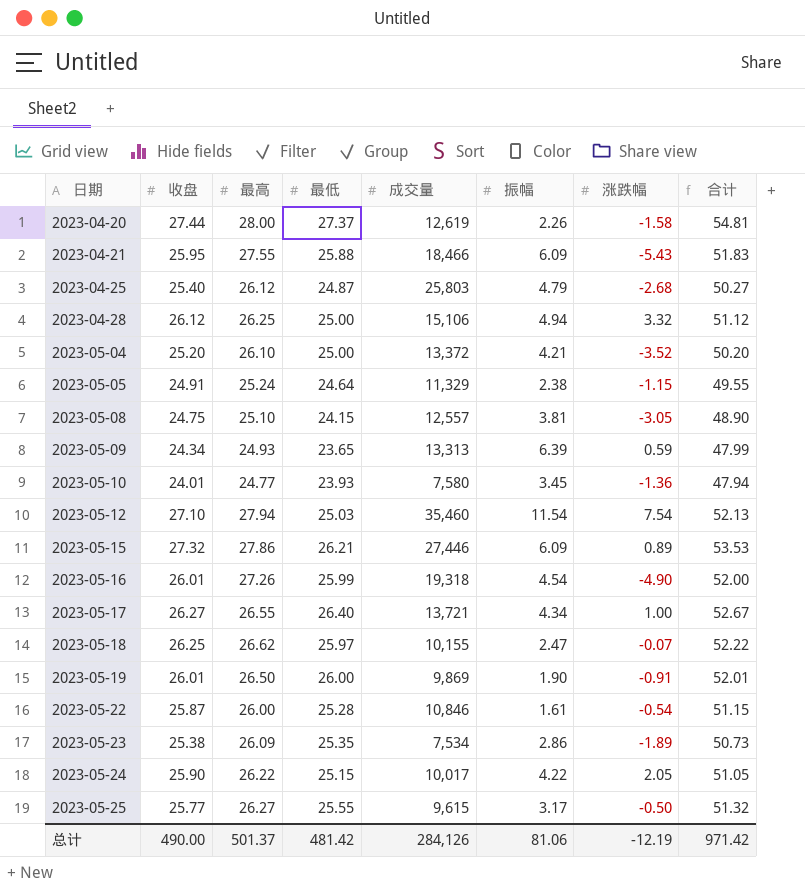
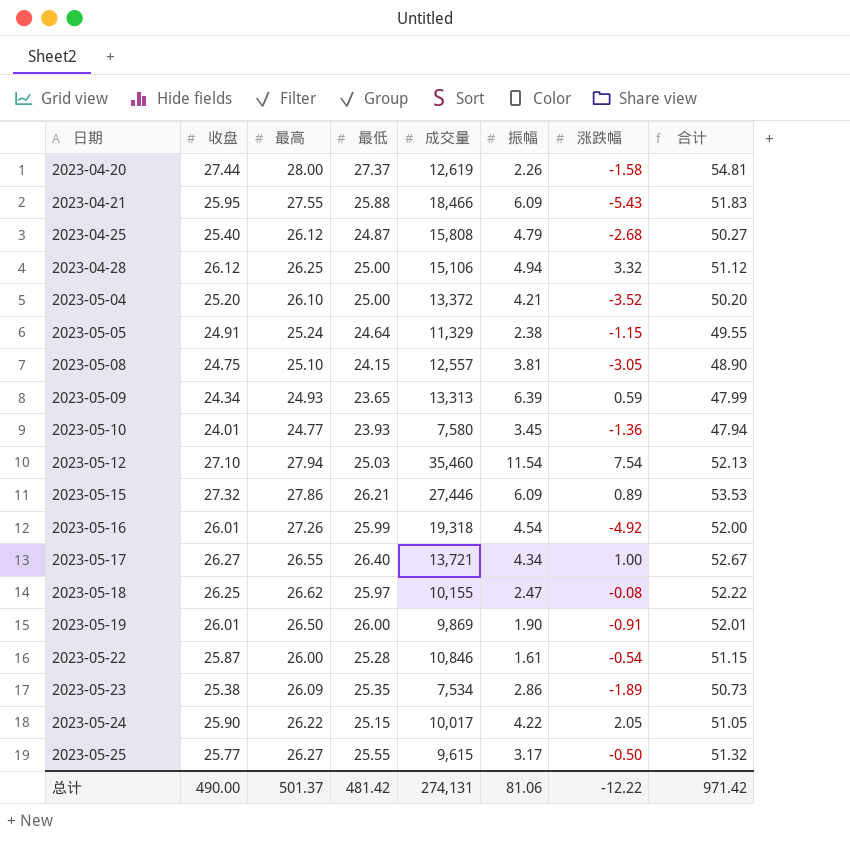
2023-04-25 | 成交量: 25,803 -> 15,808
2023-05-16 | 涨跌幅: -4.90 -> -4.92
2023-05-18 | 涨跌幅: -0.07 -> -0.08
总计 | 成交量: 284,126 -> 274,131
总计 | 涨跌幅: -12.19 -> -12.22

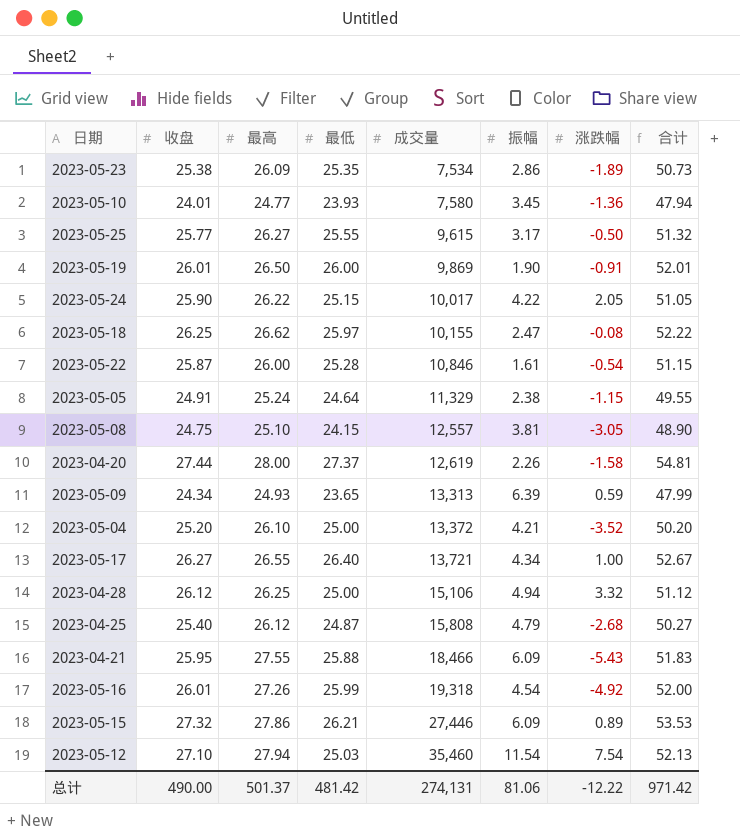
row order: 日期 ascending -> 成交量 ascending

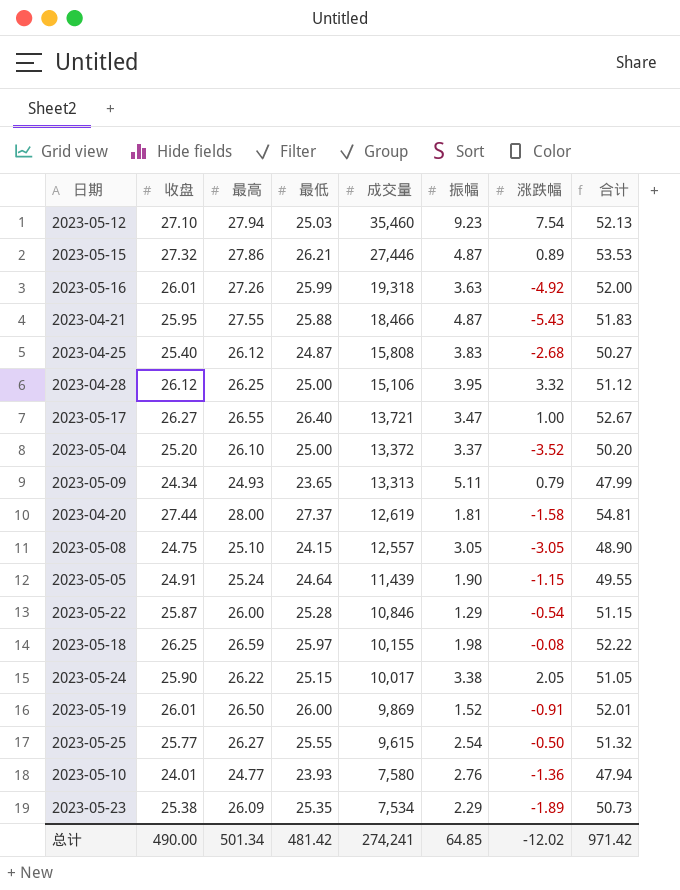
row order: 成交量 ascending -> 成交量 descending
2023-05-12 | 振幅: 11.54 -> 9.23
2023-05-15 | 振幅: 6.09 -> 4.87
2023-05-16 | 振幅: 4.54 -> 3.63
2023-04-21 | 振幅: 6.09 -> 4.87
2023-04-25 | 振幅: 4.79 -> 3.83
2023-04-28 | 振幅: 4.94 -> 3.95
2023-05-17 | 振幅: 4.34 -> 3.47
2023-05-04 | 振幅: 4.21 -> 3.37
2023-05-09 | 振幅: 6.39 -> 5.11
2023-05-09 | 涨跌幅: 0.59 -> 0.79
2023-04-20 | 振幅: 2.26 -> 1.81
2023-05-08 | 振幅: 3.81 -> 3.05
2023-05-05 | 成交量: 11,329 -> 11,439
2023-05-05 | 振幅: 2.38 -> 1.90
2023-05-22 | 振幅: 1.61 -> 1.29
2023-05-18 | 最高: 26.62 -> 26.59
2023-05-18 | 振幅: 2.47 -> 1.98
2023-05-24 | 振幅: 4.22 -> 3.38
2023-05-19 | 振幅: 1.90 -> 1.52
2023-05-25 | 振幅: 3.17 -> 2.54
2023-05-10 | 振幅: 3.45 -> 2.76
2023-05-23 | 振幅: 2.86 -> 2.29
总计 | 最高: 501.37 -> 501.34
总计 | 成交量: 274,131 -> 274,241
总计 | 振幅: 81.06 -> 64.85
总计 | 涨跌幅: -12.22 -> -12.02

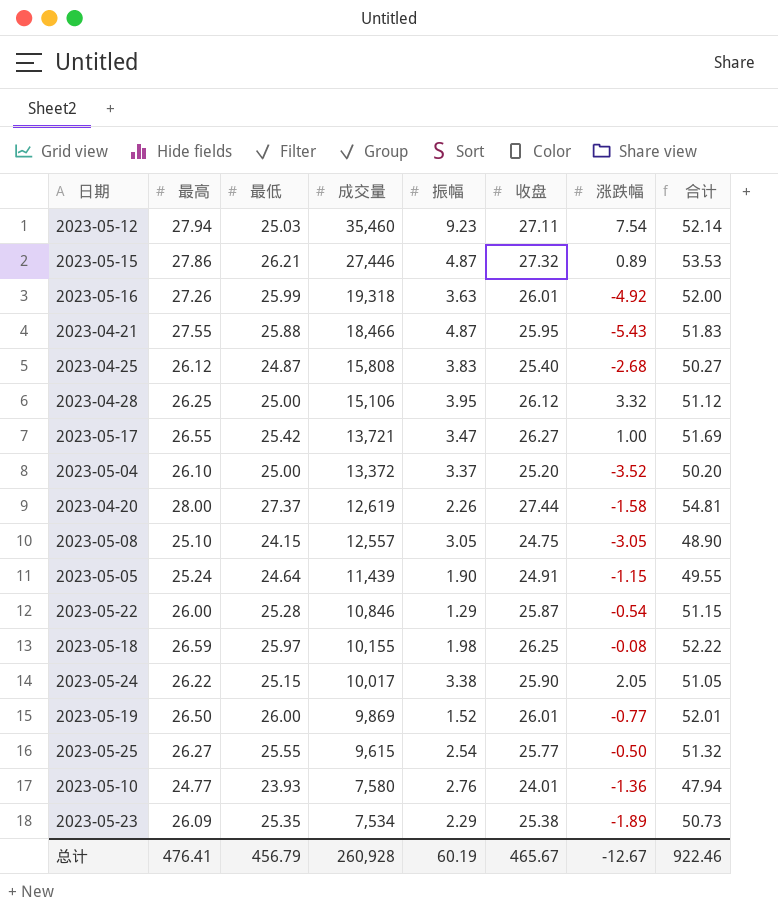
column 收盘 | position: 2 -> 6
row 2023-05-09: 24.34 | 24.93 | 23.65 | 13,313 | 5.11 | 0.79 | 47.99 -> none
2023-05-12 | 收盘: 27.10 -> 27.11
2023-05-12 | 合计: 52.13 -> 52.14
2023-05-17 | 最低: 26.40 -> 25.42
2023-05-17 | 合计: 52.67 -> 51.69
2023-04-20 | 振幅: 1.81 -> 2.26
2023-05-19 | 涨跌幅: -0.91 -> -0.77
总计 | 最高: 501.34 -> 476.41
总计 | 最低: 481.42 -> 456.79
总计 | 成交量: 274,241 -> 260,928
总计 | 振幅: 64.85 -> 60.19
总计 | 收盘: 490.00 -> 465.67
总计 | 涨跌幅: -12.02 -> -12.67
总计 | 合计: 971.42 -> 922.46

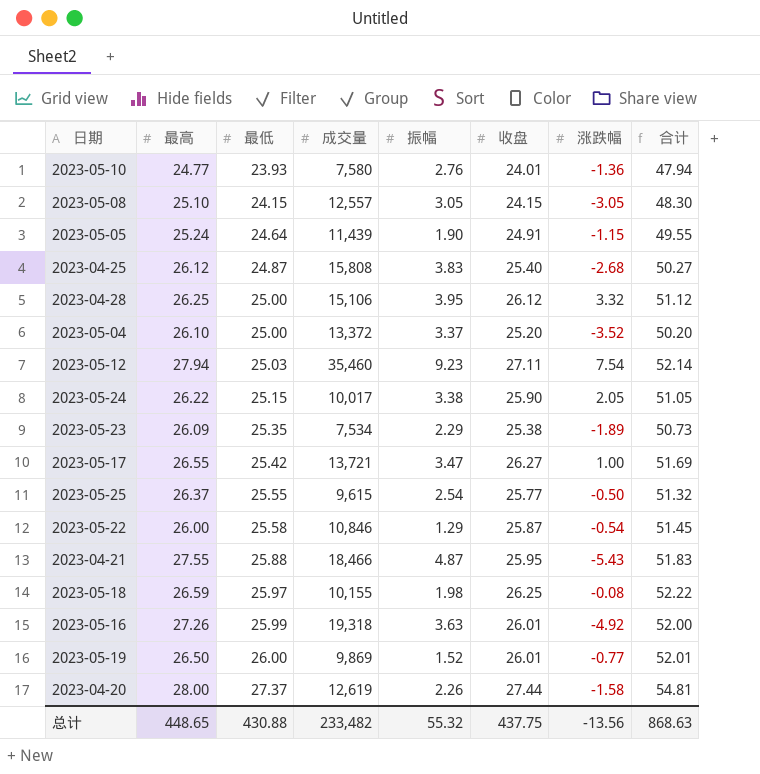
row order: 成交量 descending -> 最低 ascending
row 2023-05-15: 27.86 | 26.21 | 27,446 | 4.87 | 27.32 | 0.89 | 53.53 -> none
2023-05-08 | 收盘: 24.75 -> 24.15
2023-05-08 | 合计: 48.90 -> 48.30
2023-05-25 | 最高: 26.27 -> 26.37
2023-05-22 | 最低: 25.28 -> 25.58
2023-05-22 | 合计: 51.15 -> 51.45
总计 | 最高: 476.41 -> 448.65
总计 | 最低: 456.79 -> 430.88
总计 | 成交量: 260,928 -> 233,482
总计 | 振幅: 60.19 -> 55.32
总计 | 收盘: 465.67 -> 437.75
总计 | 涨跌幅: -12.67 -> -13.56
总计 | 合计: 922.46 -> 868.63

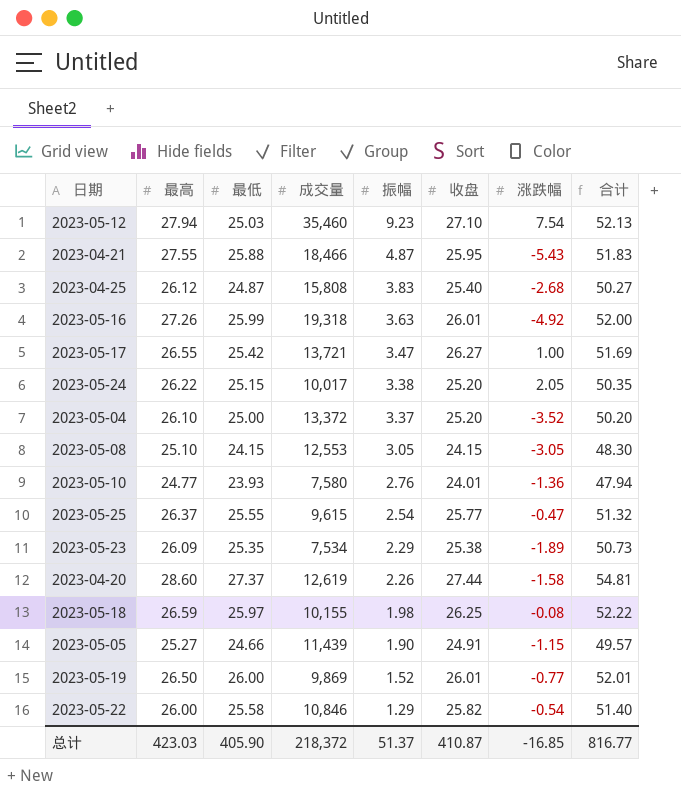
row order: 最低 ascending -> 振幅 descending
row 2023-04-28: 26.25 | 25.00 | 15,106 | 3.95 | 26.12 | 3.32 | 51.12 -> none
2023-05-12 | 收盘: 27.11 -> 27.10
2023-05-12 | 合计: 52.14 -> 52.13
2023-05-24 | 收盘: 25.90 -> 25.20
2023-05-24 | 合计: 51.05 -> 50.35
2023-05-08 | 成交量: 12,557 -> 12,553
2023-05-25 | 涨跌幅: -0.50 -> -0.47
2023-04-20 | 最高: 28.00 -> 28.60
2023-05-05 | 最高: 25.24 -> 25.27
2023-05-05 | 最低: 24.64 -> 24.66
2023-05-05 | 合计: 49.55 -> 49.57
2023-05-22 | 收盘: 25.87 -> 25.82
2023-05-22 | 合计: 51.45 -> 51.40
总计 | 最高: 448.65 -> 423.03
总计 | 最低: 430.88 -> 405.90
总计 | 成交量: 233,482 -> 218,372
总计 | 振幅: 55.32 -> 51.37
总计 | 收盘: 437.75 -> 410.87
总计 | 涨跌幅: -13.56 -> -16.85
总计 | 合计: 868.63 -> 816.77

